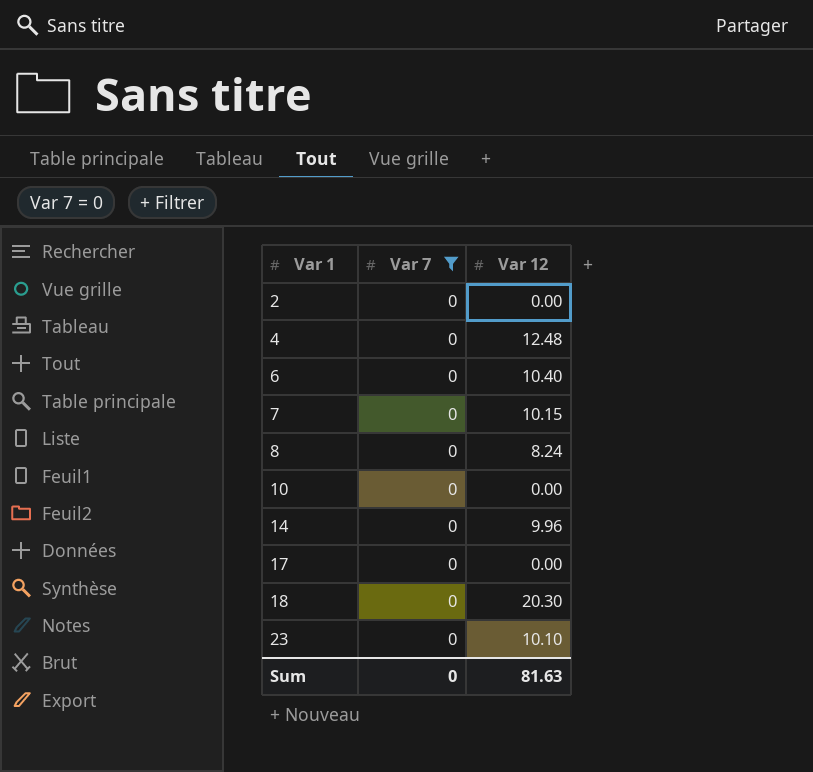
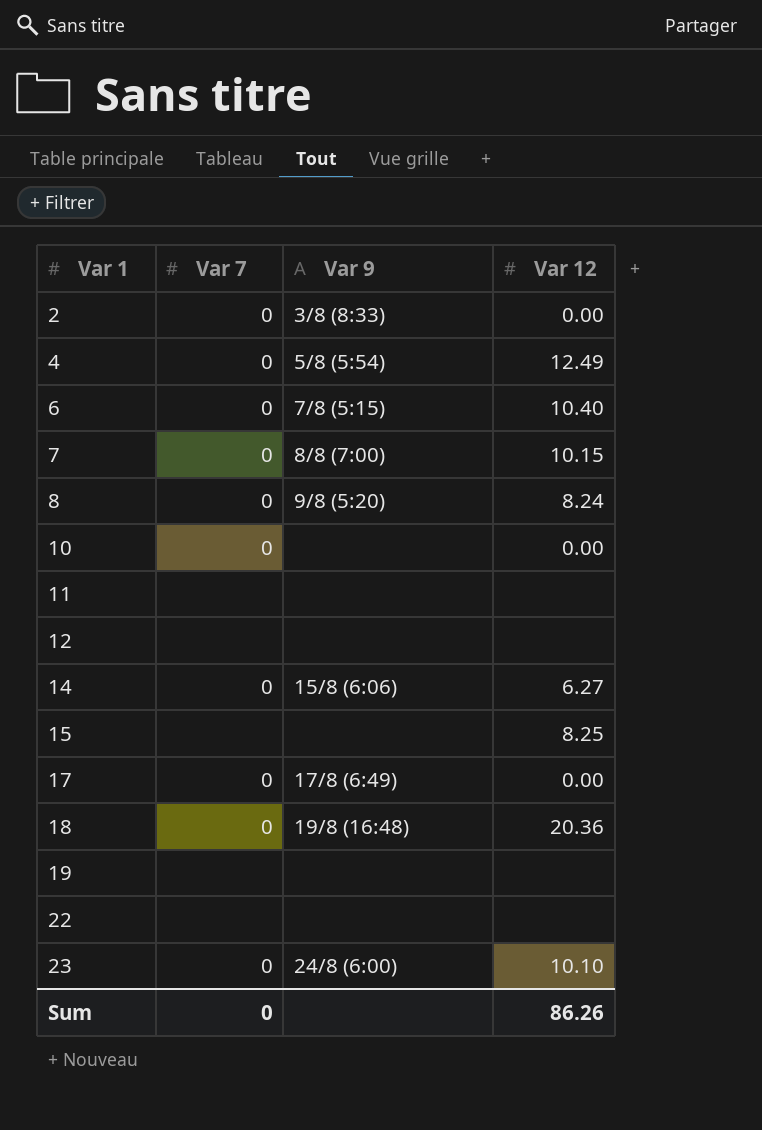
filter: Var 7 = 0 -> none
column Var 9 | position: none -> 3
4 | Var 12: 12.48 -> 12.49
14 | Var 12: 9.96 -> 6.27
18 | Var 12: 20.30 -> 20.36
Sum | Var 12: 81.63 -> 86.26

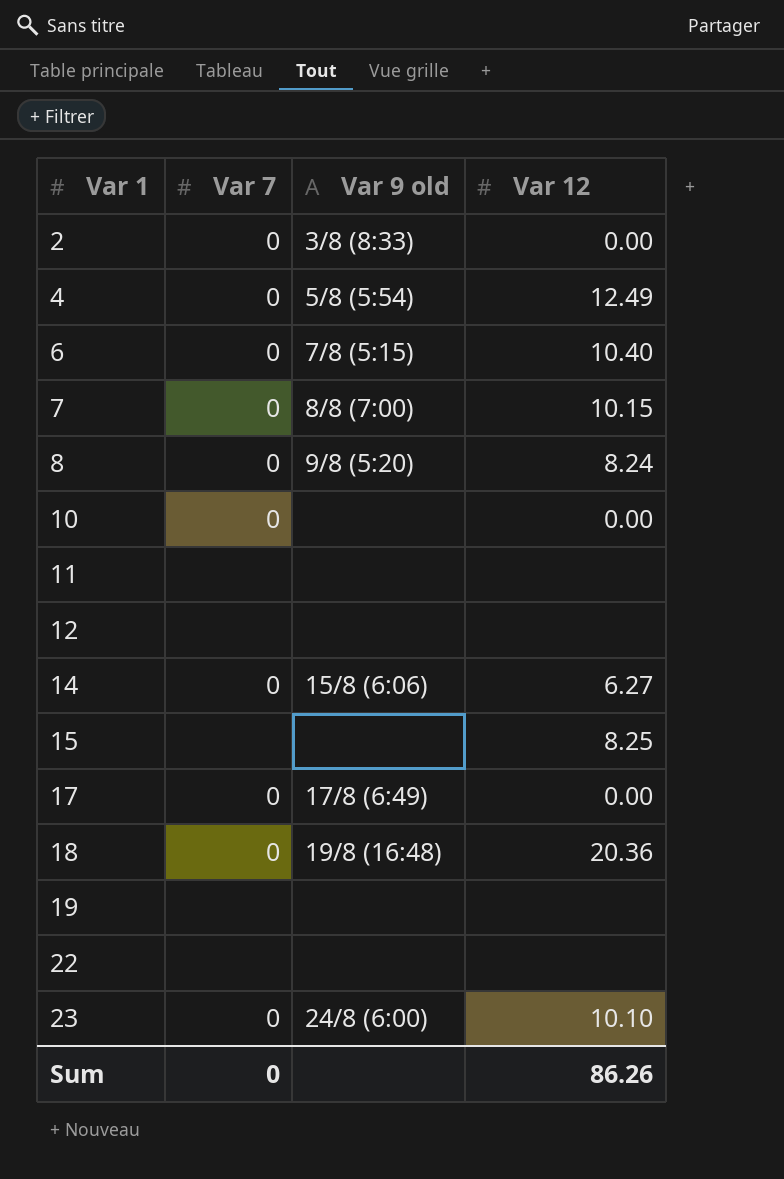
column name: Var 9 -> Var 9 old

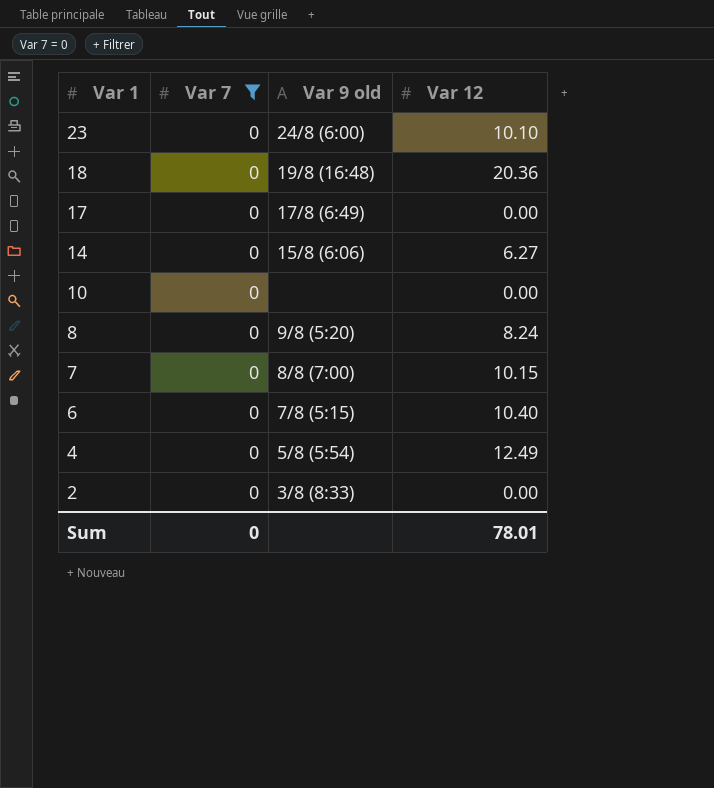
filter: none -> Var 7 = 0
row order: Var 1 ascending -> Var 1 descending
Sum | Var 12: 86.26 -> 78.01

